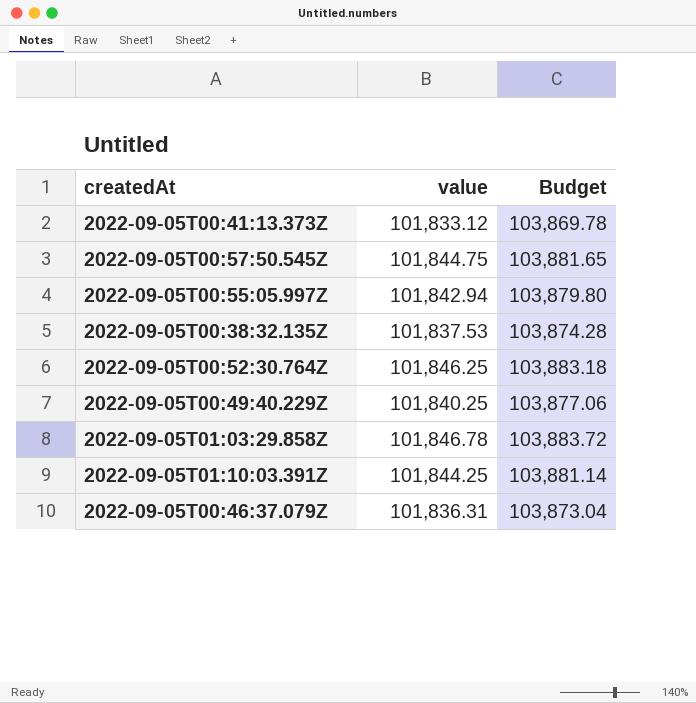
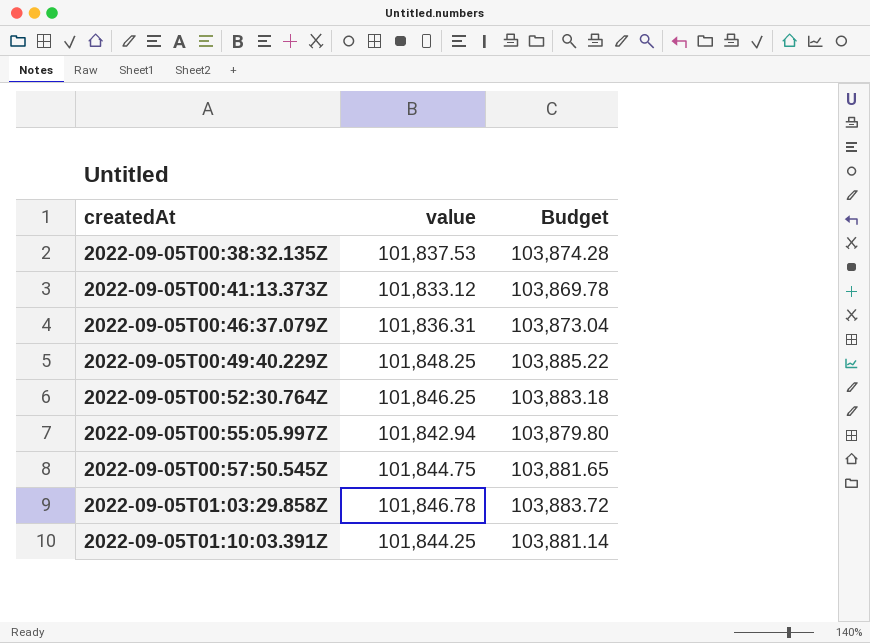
row order: none -> createdAt ascending
2022-09-05T00:49:40.229Z | value: 101,840.25 -> 101,848.25
2022-09-05T00:49:40.229Z | Budget: 103,877.06 -> 103,885.22

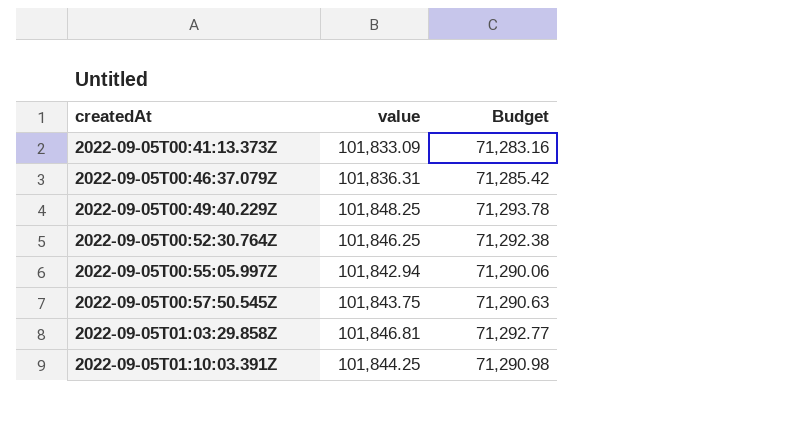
column Budget | formula: [value] * 1.02 -> [value] * 0.7
row 2022-09-05T00:38:32.135Z: 101,837.53 | 103,874.28 -> none
2022-09-05T00:41:13.373Z | value: 101,833.12 -> 101,833.09
2022-09-05T00:57:50.545Z | value: 101,844.75 -> 101,843.75
2022-09-05T01:03:29.858Z | value: 101,846.78 -> 101,846.81

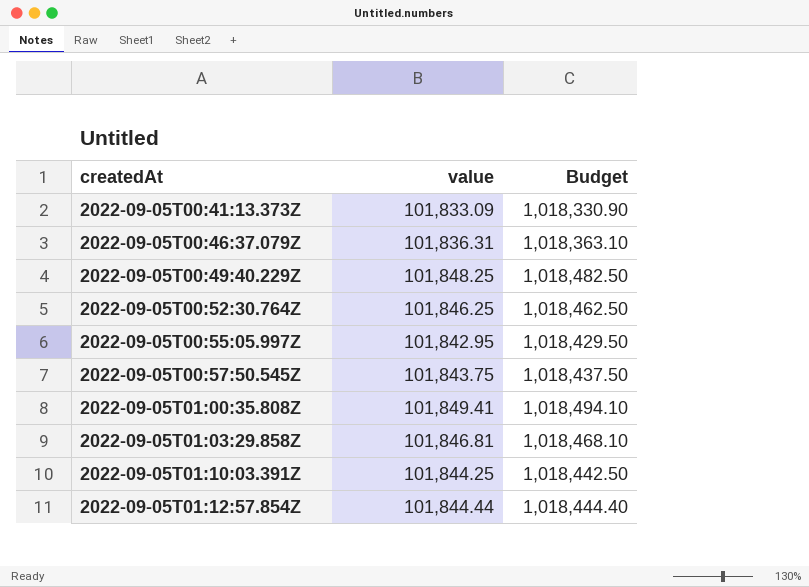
column Budget | formula: [value] * 0.7 -> [value] * 10
2022-09-05T00:55:05.997Z | value: 101,842.94 -> 101,842.95
row 2022-09-05T01:00:35.808Z: none -> 101,849.41 | 1,018,494.10
row 2022-09-05T01:12:57.854Z: none -> 101,844.44 | 1,018,444.40

